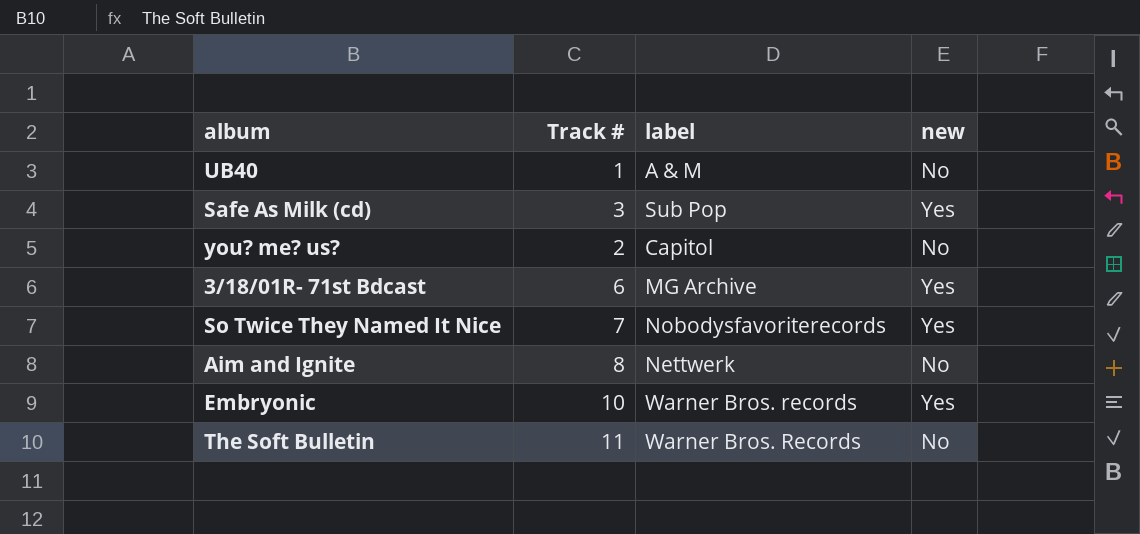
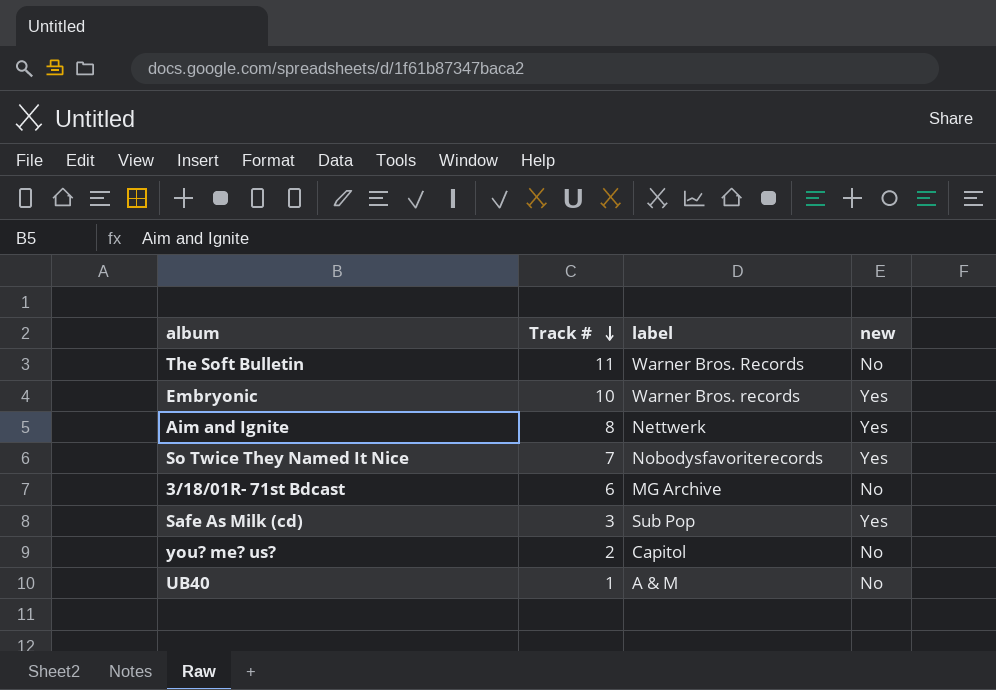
row order: none -> Track # descending
Aim and Ignite | new: No -> Yes
3/18/01R- 71st Bdcast | new: Yes -> No

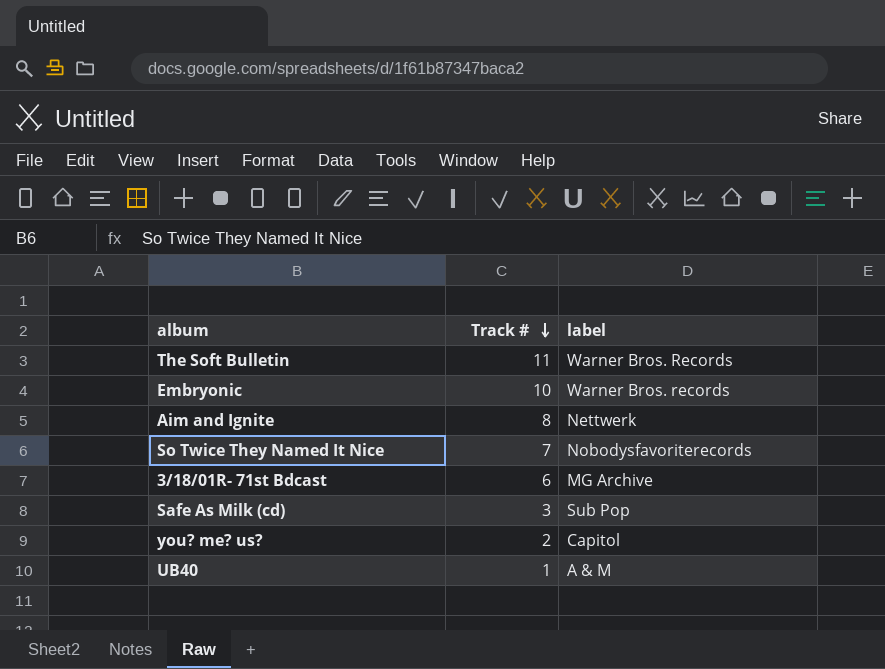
column new | position: 4 -> none

